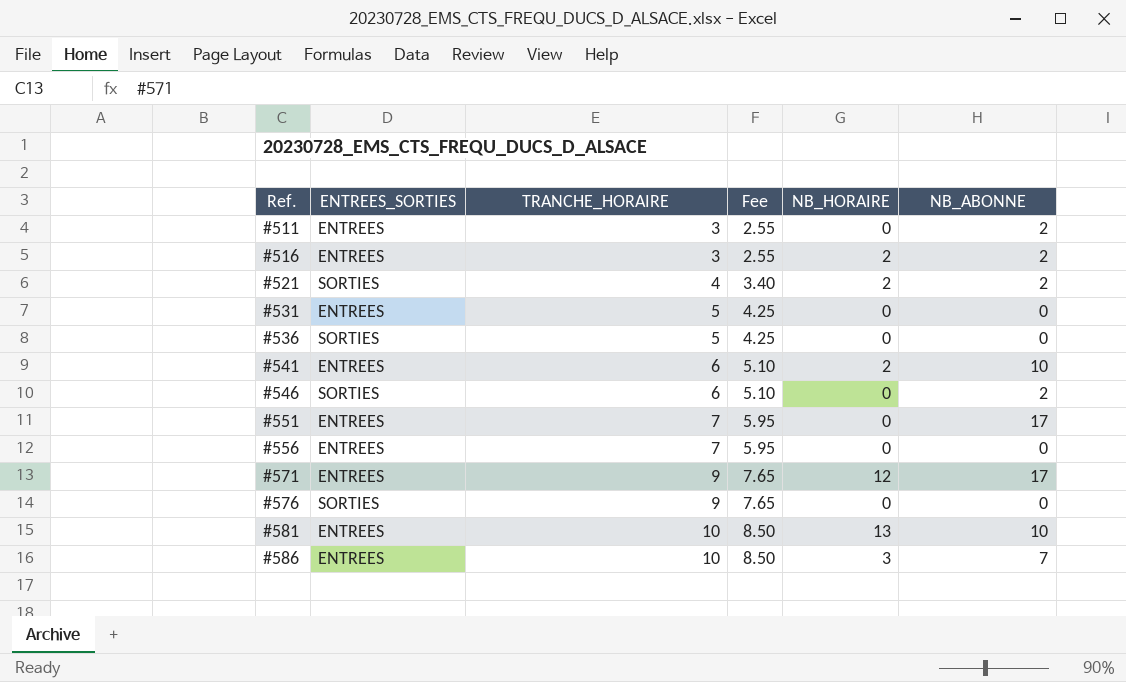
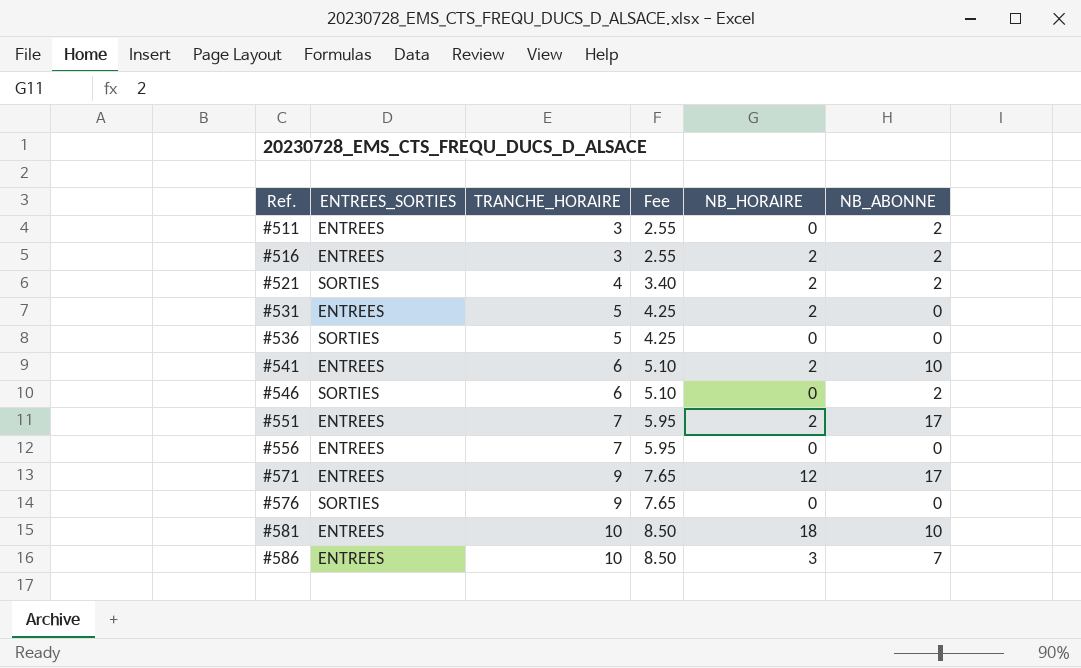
#531 | NB_HORAIRE: 0 -> 2
#551 | NB_HORAIRE: 0 -> 2
#581 | NB_HORAIRE: 13 -> 18

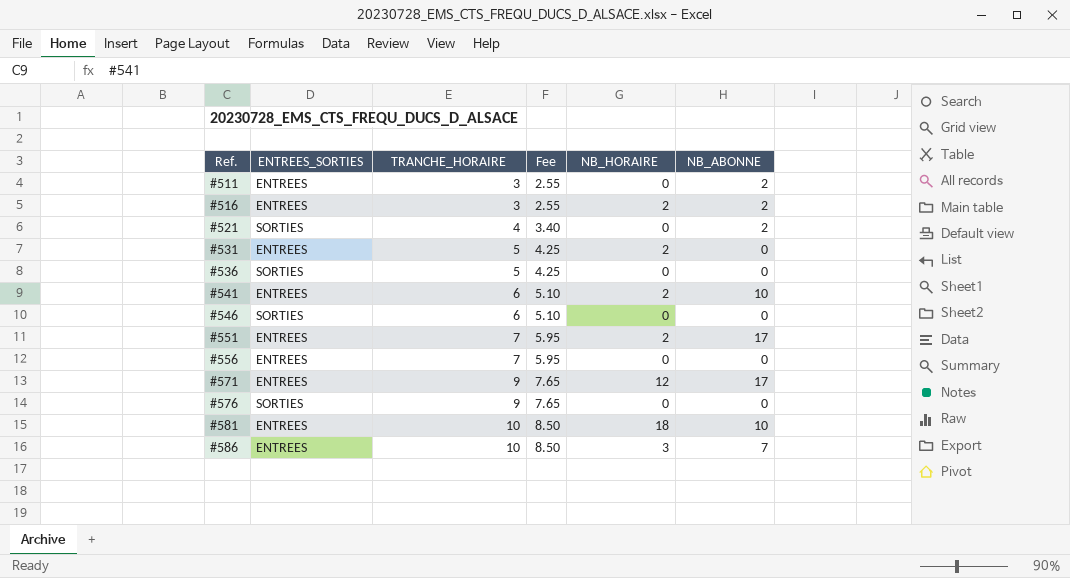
#521 | NB_HORAIRE: 2 -> 0
#546 | NB_ABONNE: 2 -> 0

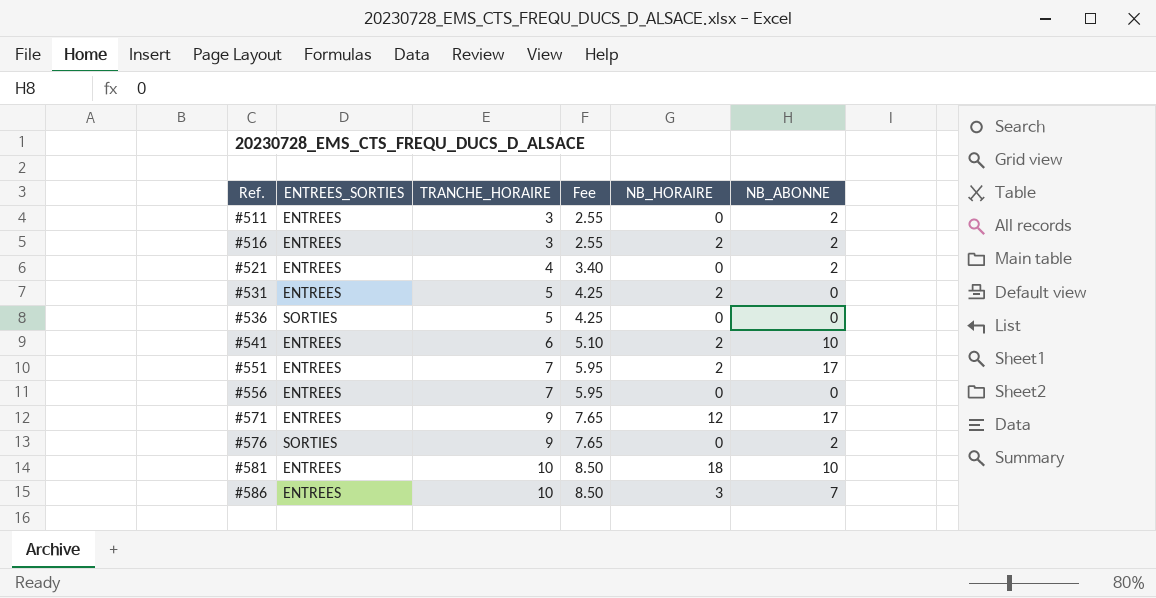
row #546: SORTIES | 6 | 5.10 | 0 | 0 -> none
#521 | ENTREES_SORTIES: SORTIES -> ENTREES
#576 | NB_ABONNE: 0 -> 2

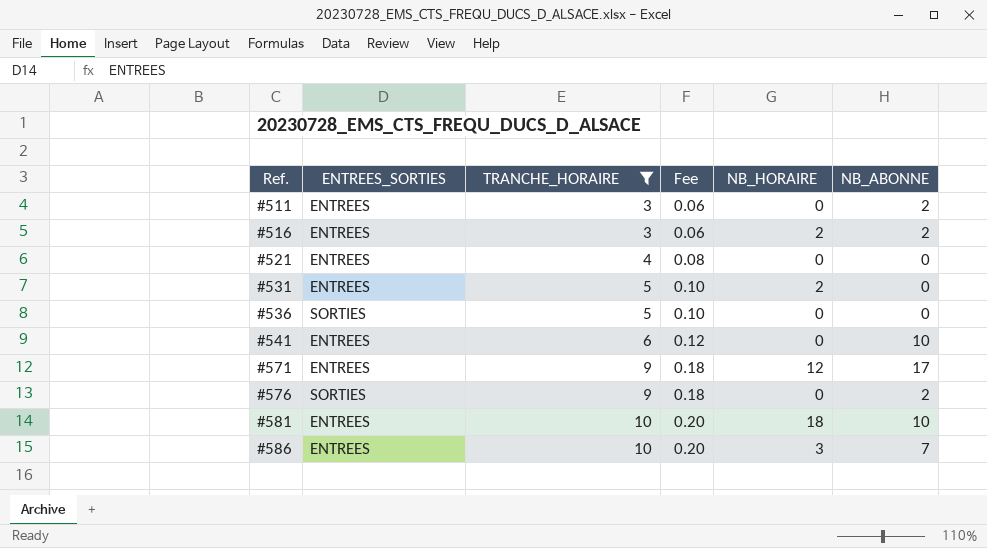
filter: none -> TRANCHE_HORAIRE != 7
column Fee | formula: [TRANCHE_HORAIRE] * 0.85 -> [TRANCHE_HORAIRE] * 0.02
#521 | NB_ABONNE: 2 -> 0
#541 | NB_HORAIRE: 2 -> 0

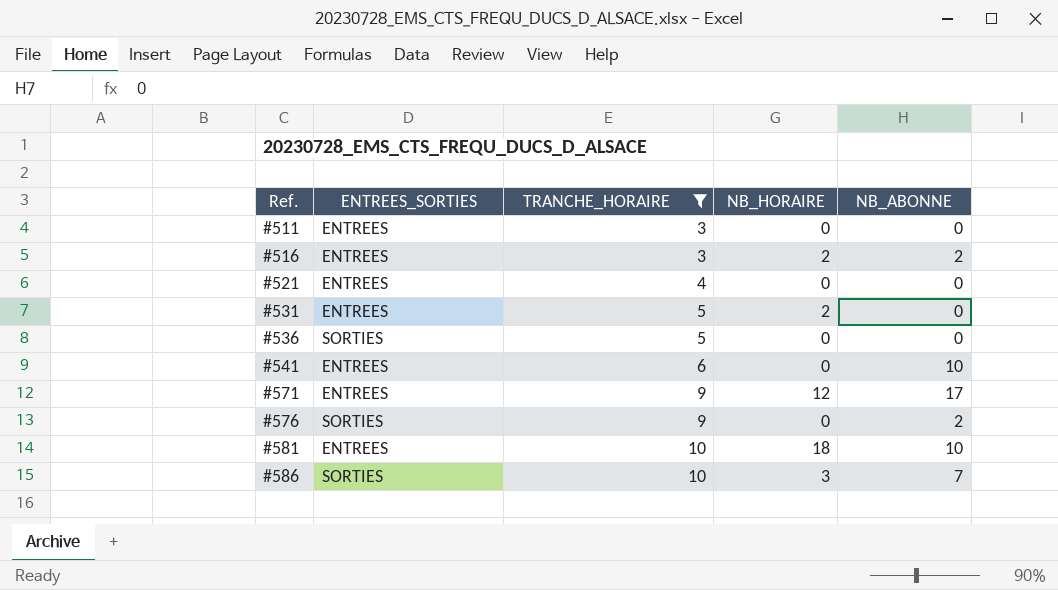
column Fee | formula: [TRANCHE_HORAIRE] * 0.02 -> none
#511 | NB_ABONNE: 2 -> 0
#586 | ENTREES_SORTIES: ENTREES -> SORTIES

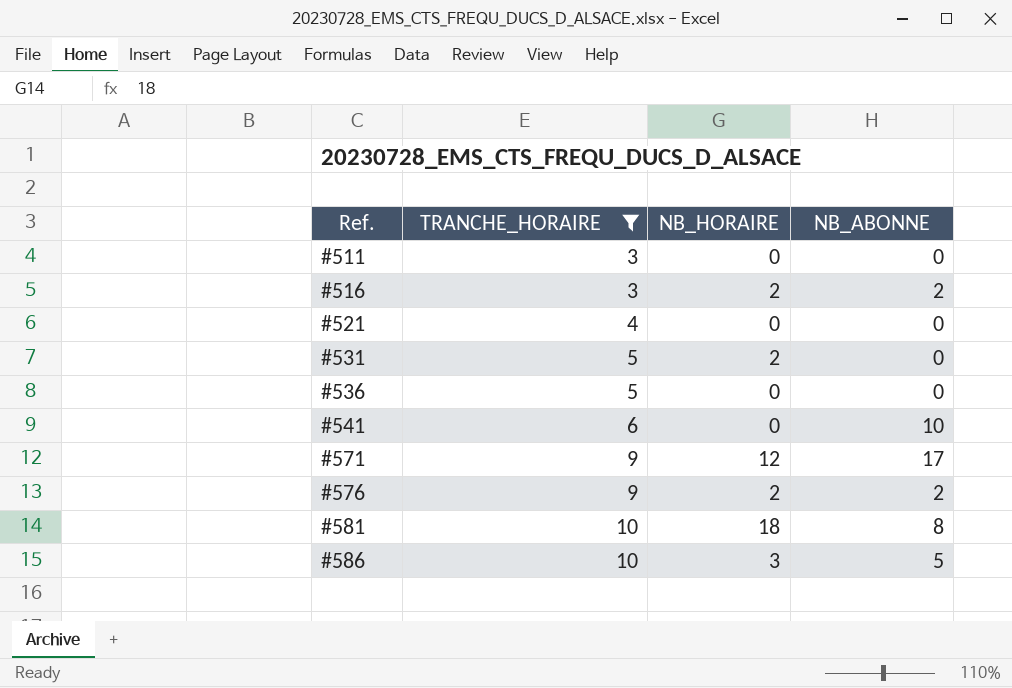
column ENTREES_SORTIES | position: 2 -> none
#576 | NB_HORAIRE: 0 -> 2
#581 | NB_ABONNE: 10 -> 8
#586 | NB_ABONNE: 7 -> 5

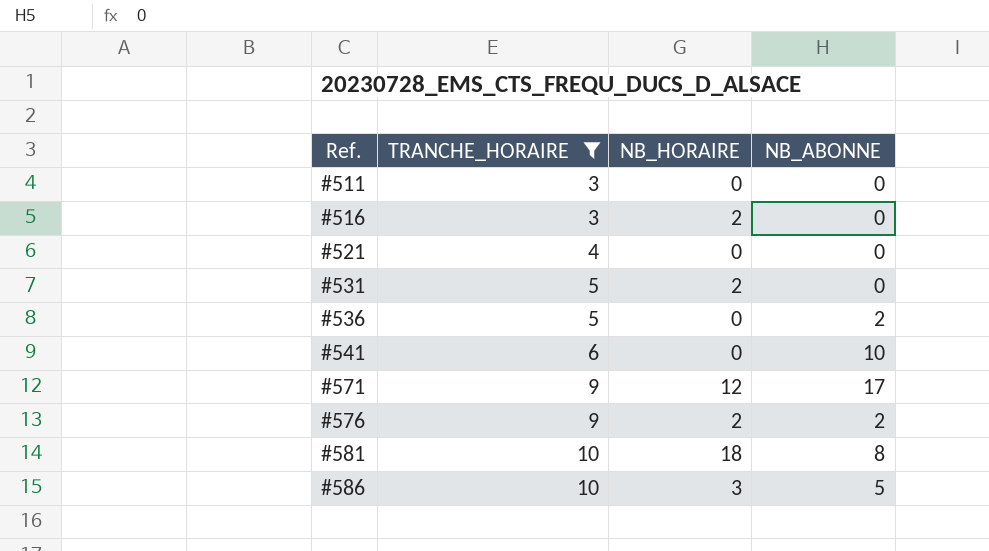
#516 | NB_ABONNE: 2 -> 0
#536 | NB_ABONNE: 0 -> 2

